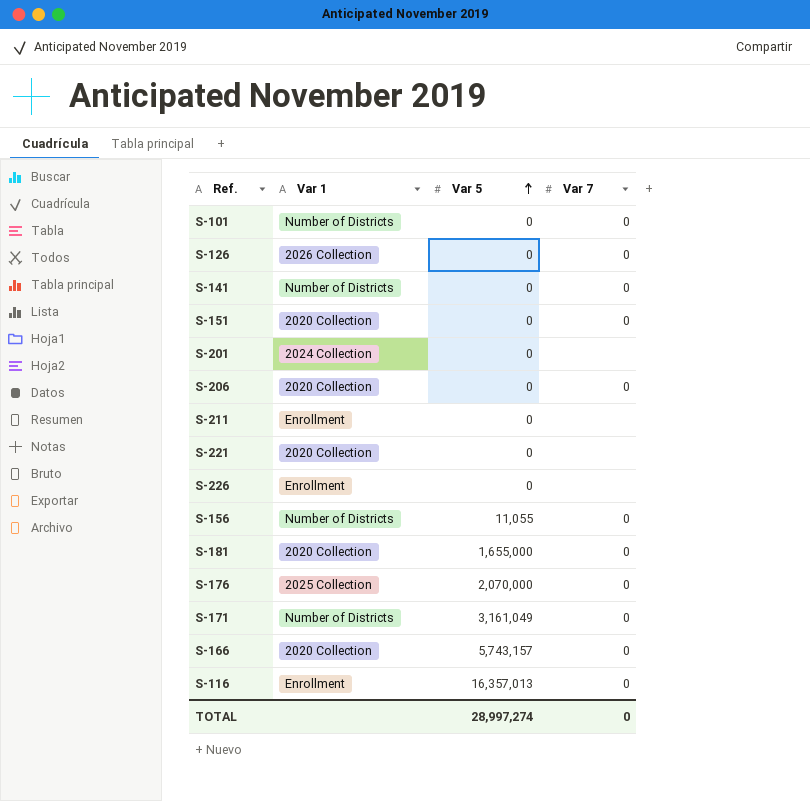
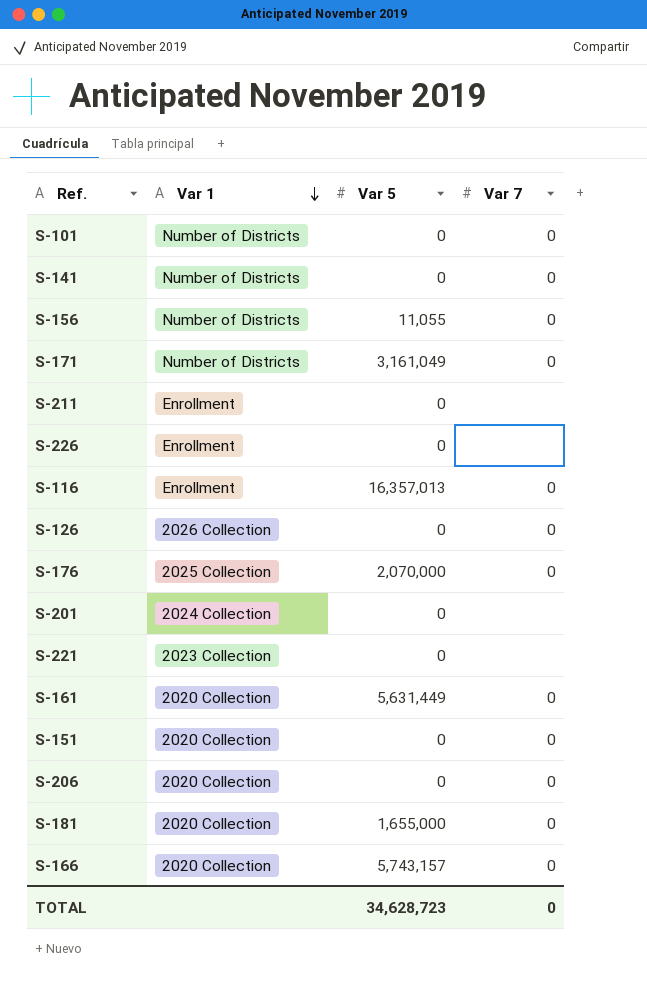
row order: Var 5 ascending -> Var 1 descending
S-221 | Var 1: 2020 Collection -> 2023 Collection
row S-161: none -> 2020 Collection | 5,631,449 | 0
TOTAL | Var 5: 28,997,274 -> 34,628,723

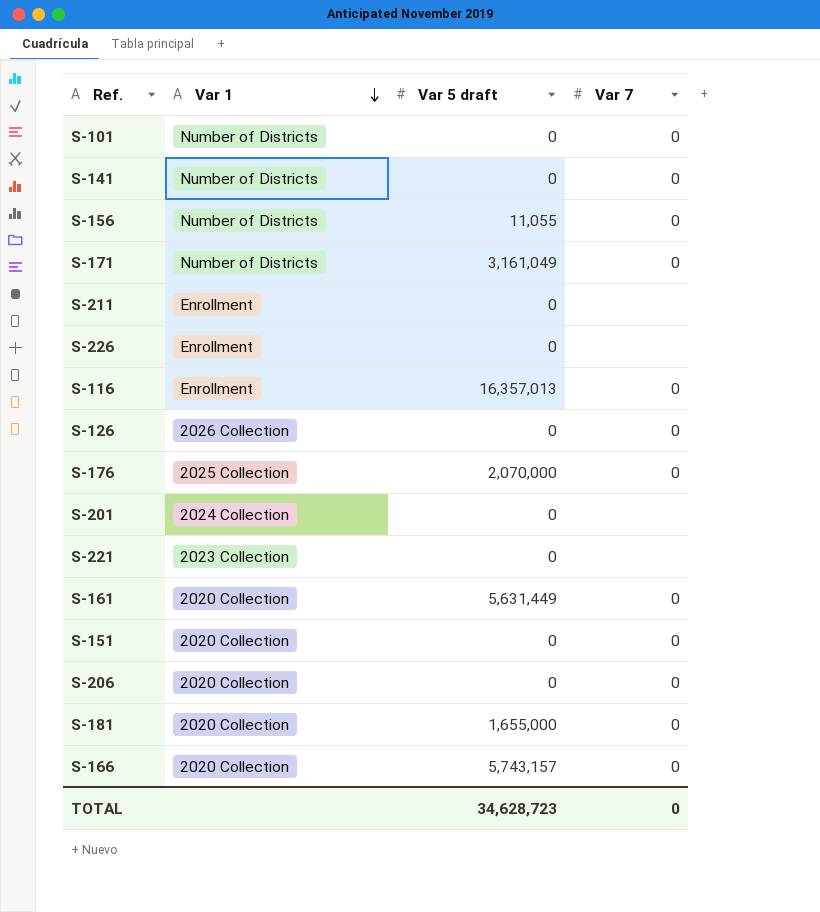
column name: Var 5 -> Var 5 draft

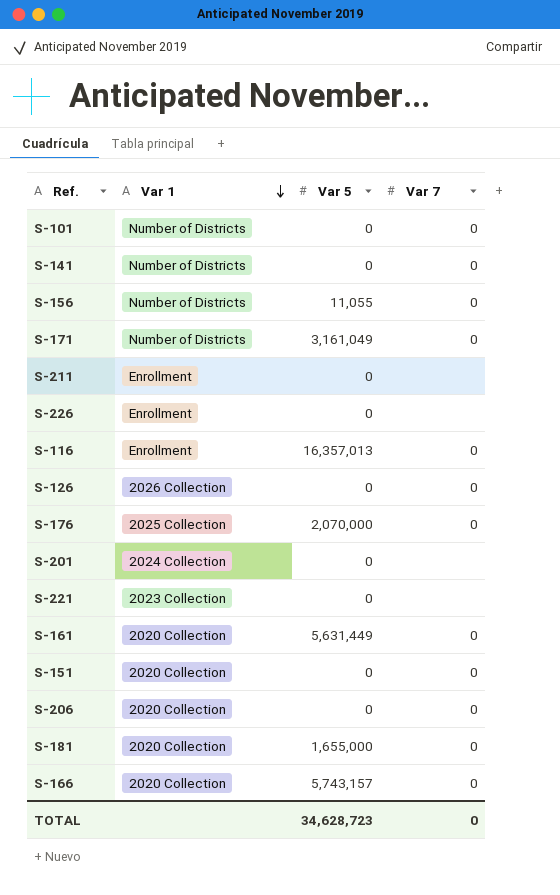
column name: Var 5 draft -> Var 5

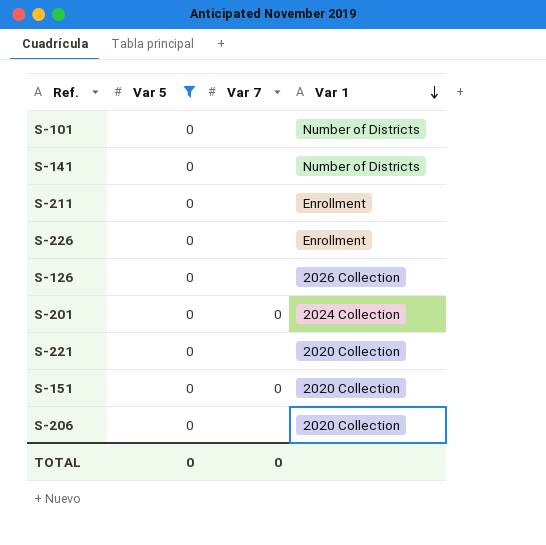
filter: none -> Var 5 = 0
column Var 1 | position: 2 -> 4
S-101 | Var 7: 0 -> none
S-141 | Var 7: 0 -> none
S-126 | Var 7: 0 -> none
S-201 | Var 7: none -> 0
S-221 | Var 1: 2023 Collection -> 2020 Collection
S-206 | Var 7: 0 -> none
TOTAL | Var 5: 34,628,723 -> 0

